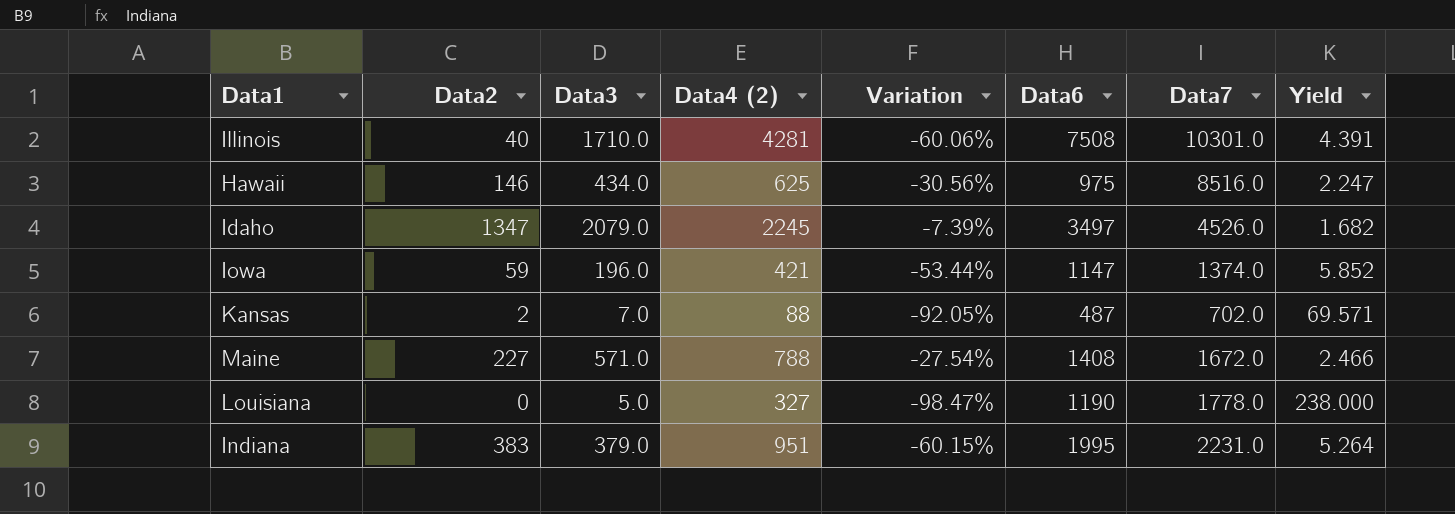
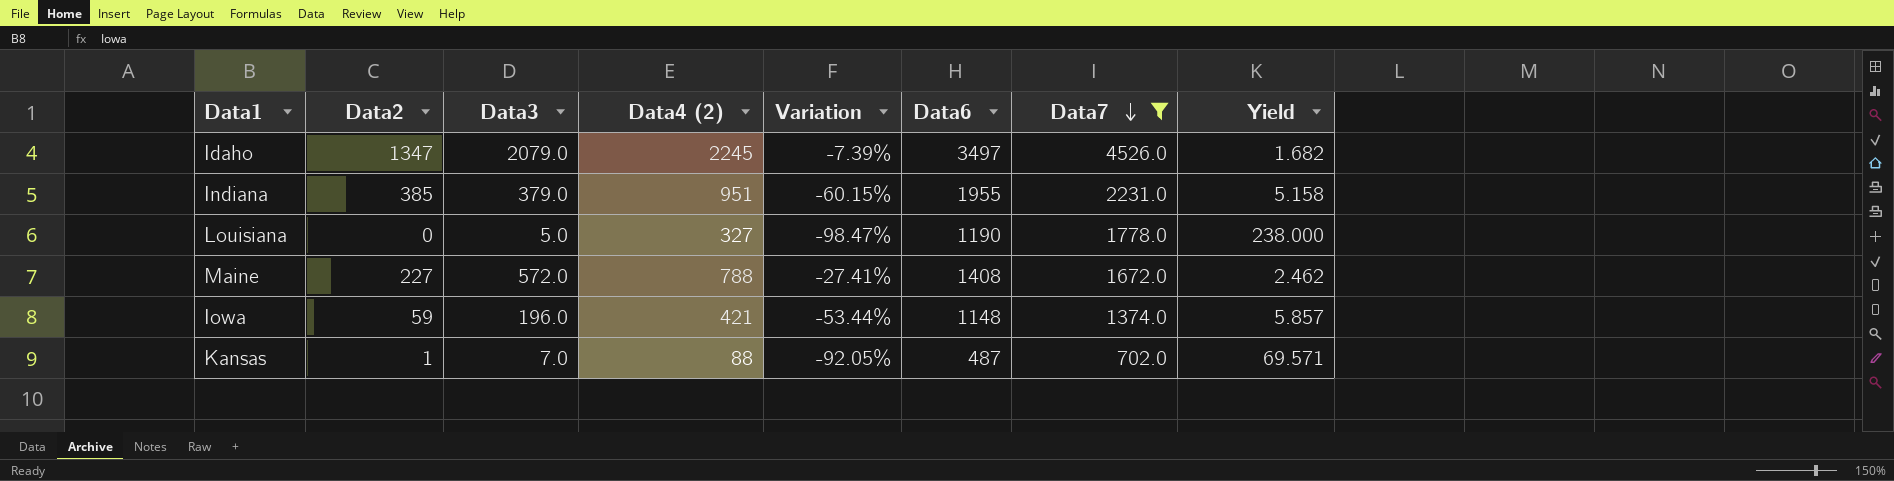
filter: none -> Data7 <= 4526.0
row order: none -> Data7 descending
Indiana | Data2: 383 -> 385
Indiana | Data6: 1995 -> 1955
Indiana | Yield: 5.264 -> 5.158
Maine | Data3: 571.0 -> 572.0
Maine | Variation: -27.54% -> -27.41%
Maine | Yield: 2.466 -> 2.462
Iowa | Data6: 1147 -> 1148
Iowa | Yield: 5.852 -> 5.857
Kansas | Data2: 2 -> 1

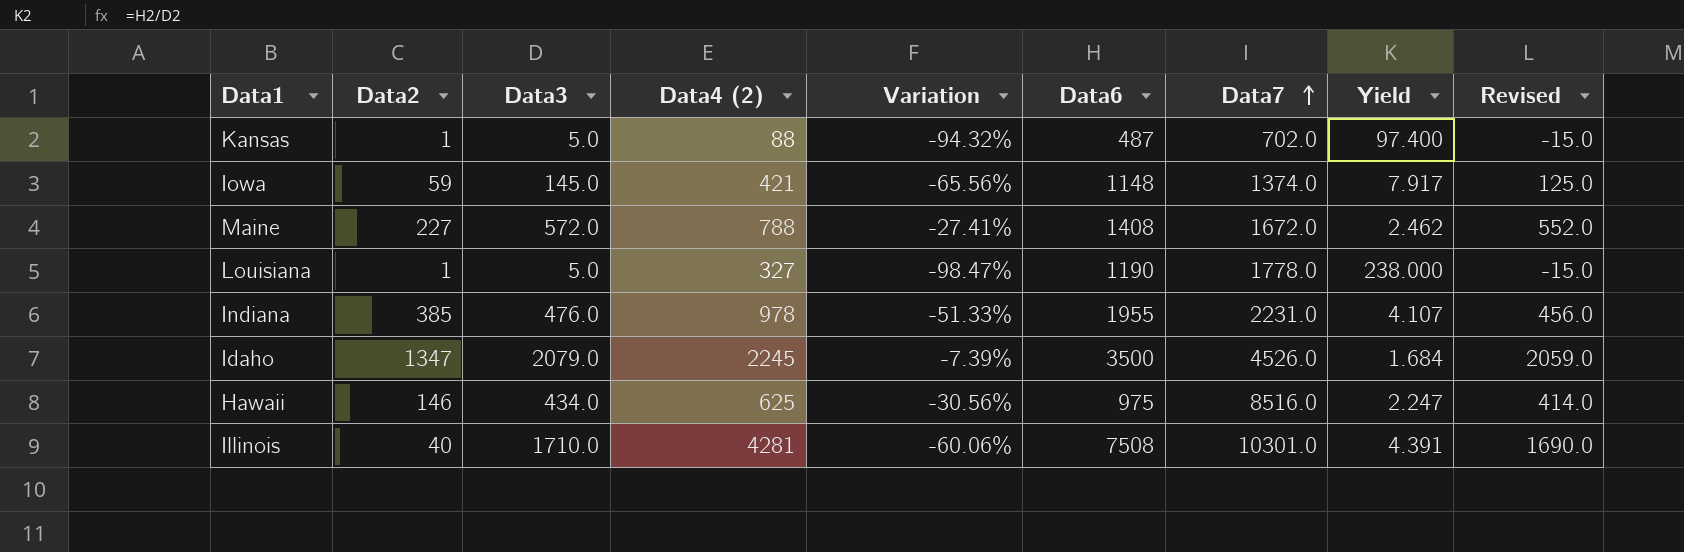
filter: Data7 <= 4526.0 -> none
row order: Data7 descending -> Data7 ascending
column Revised | formula: none -> [Data3] - 20
Kansas | Data3: 7.0 -> 5.0
Kansas | Variation: -92.05% -> -94.32%
Kansas | Yield: 69.571 -> 97.400
Iowa | Data3: 196.0 -> 145.0
Iowa | Variation: -53.44% -> -65.56%
Iowa | Yield: 5.857 -> 7.917
Louisiana | Data2: 0 -> 1
Indiana | Data3: 379.0 -> 476.0
Indiana | Data4 (2): 951 -> 978
Indiana | Variation: -60.15% -> -51.33%
Indiana | Yield: 5.158 -> 4.107
Idaho | Data6: 3497 -> 3500
Idaho | Yield: 1.682 -> 1.684

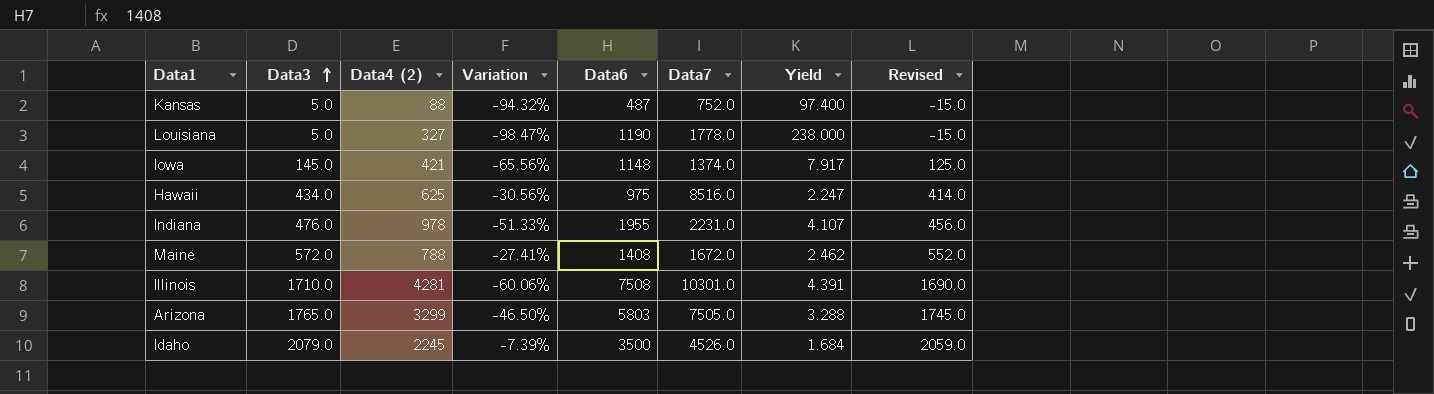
row order: Data7 ascending -> Data3 ascending
column Data2 | position: 2 -> none
Kansas | Data7: 702.0 -> 752.0
row Arizona: none -> 1765.0 | 3299 | -46.50% | 5803 | 7505.0 | 3.288 | 1745.0

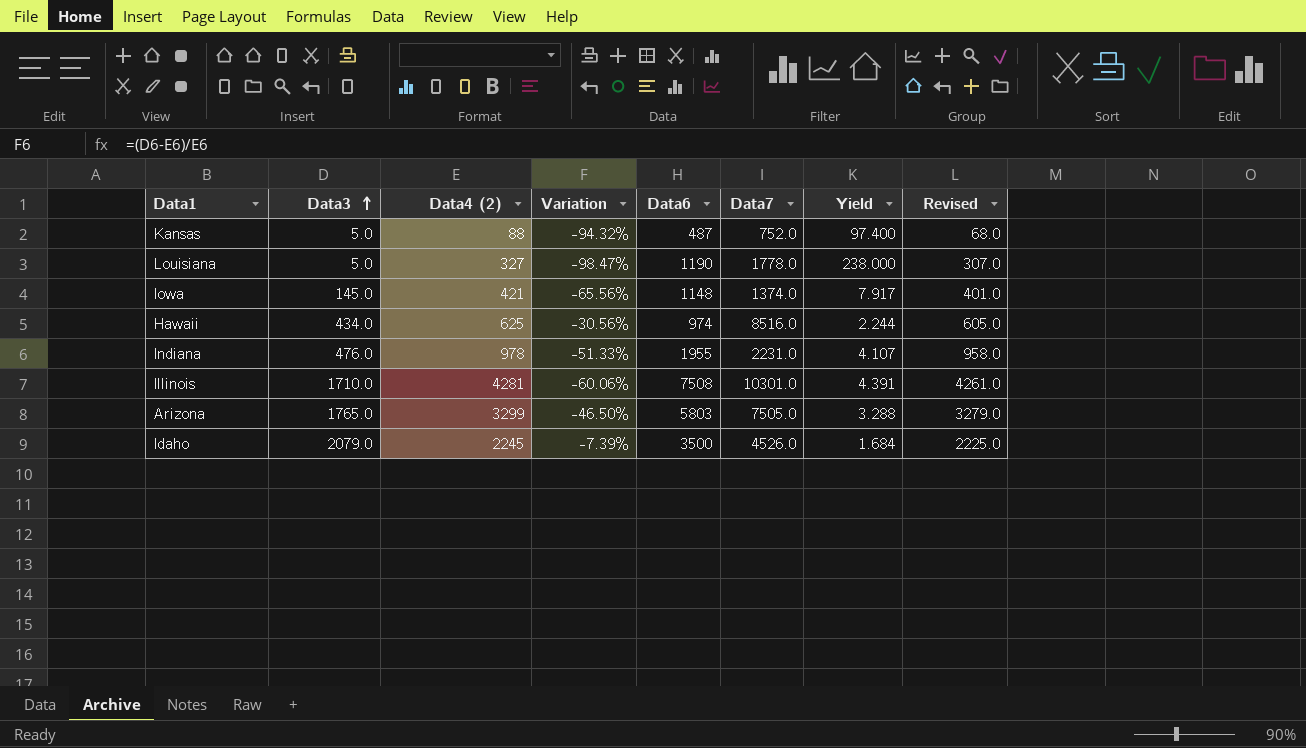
column Revised | formula: [Data3] - 20 -> [Data4 (2)] - 20
row Maine: 572.0 | 788 | -27.41% | 1408 | 1672.0 | 2.462 | 552.0 -> none
Hawaii | Data6: 975 -> 974
Hawaii | Yield: 2.247 -> 2.244

